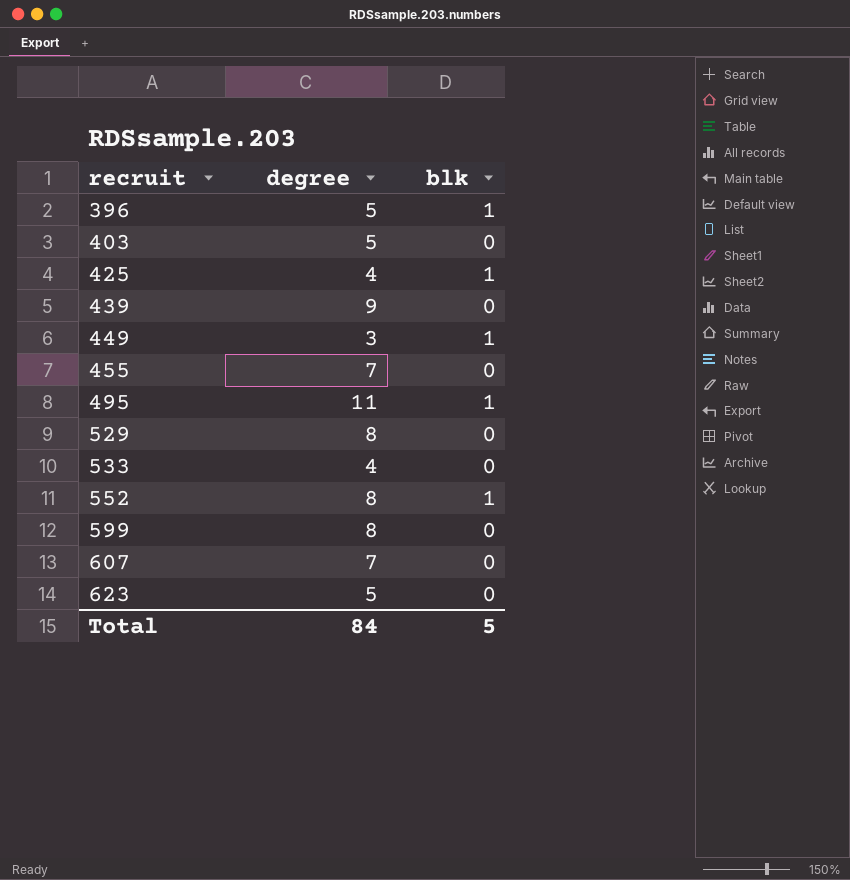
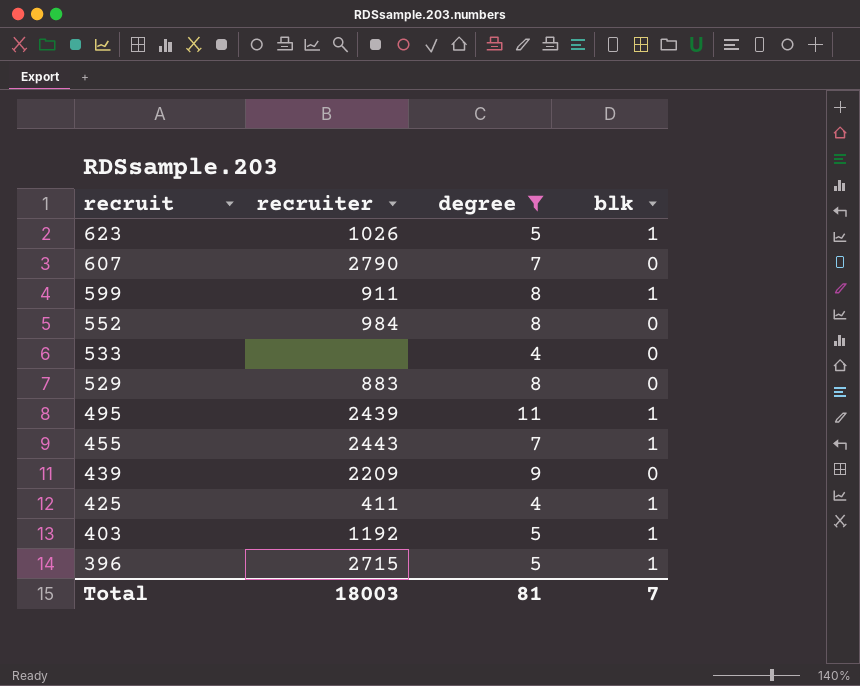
filter: none -> degree != 3
row order: recruit ascending -> recruit descending
column recruiter | position: none -> 2
623 | blk: 0 -> 1
599 | blk: 0 -> 1
552 | blk: 1 -> 0
455 | blk: 0 -> 1
403 | blk: 0 -> 1
Total | degree: 84 -> 81
Total | blk: 5 -> 7

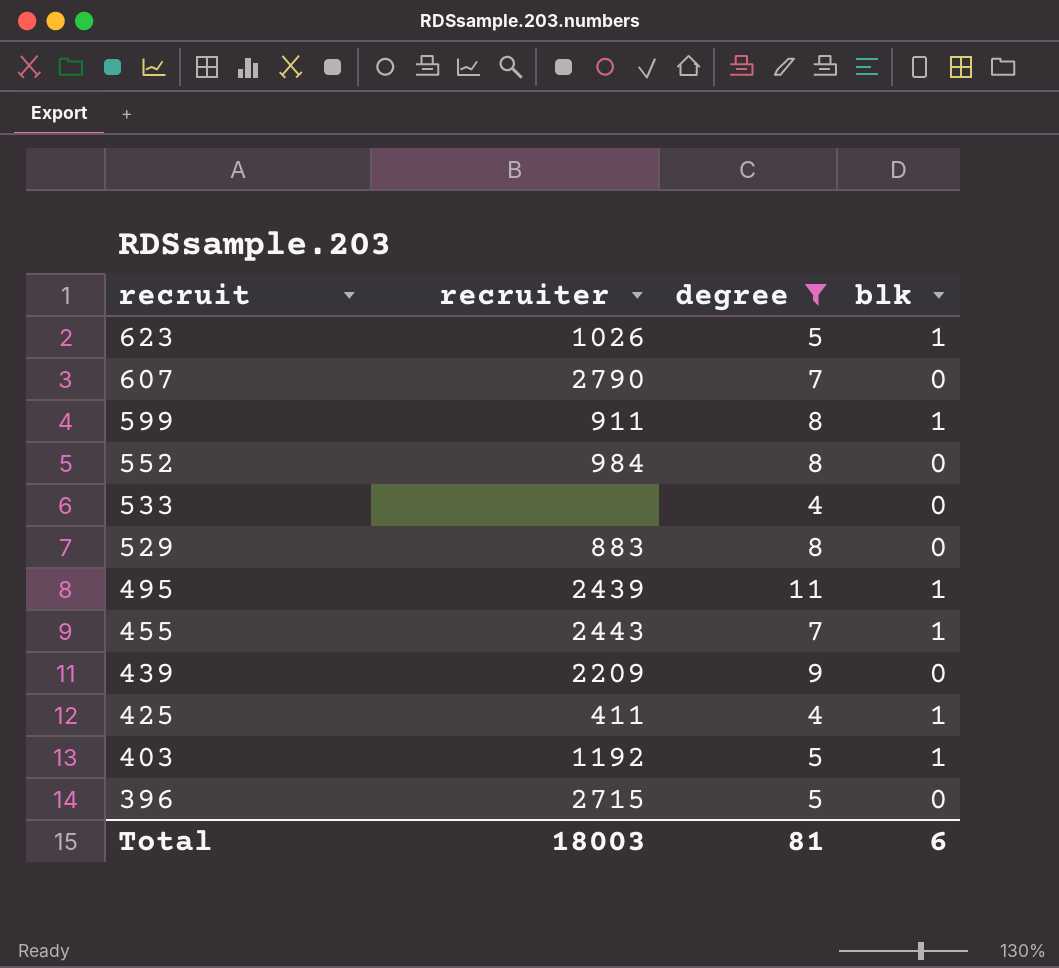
396 | blk: 1 -> 0
Total | blk: 7 -> 6

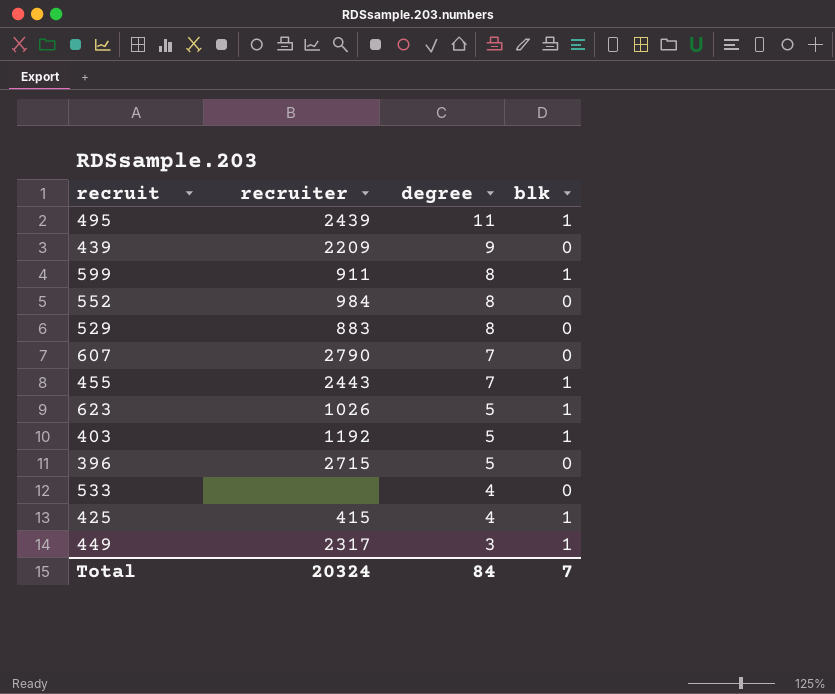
filter: degree != 3 -> none
row order: recruit descending -> degree descending
425 | recruiter: 411 -> 415
Total | recruiter: 18003 -> 20324
Total | degree: 81 -> 84
Total | blk: 6 -> 7

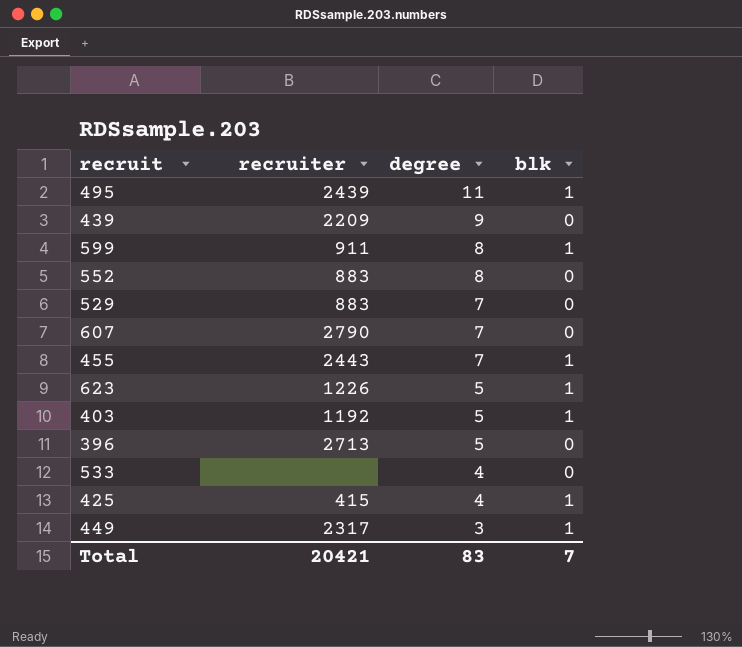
552 | recruiter: 984 -> 883
529 | degree: 8 -> 7
623 | recruiter: 1026 -> 1226
396 | recruiter: 2715 -> 2713
Total | recruiter: 20324 -> 20421
Total | degree: 84 -> 83

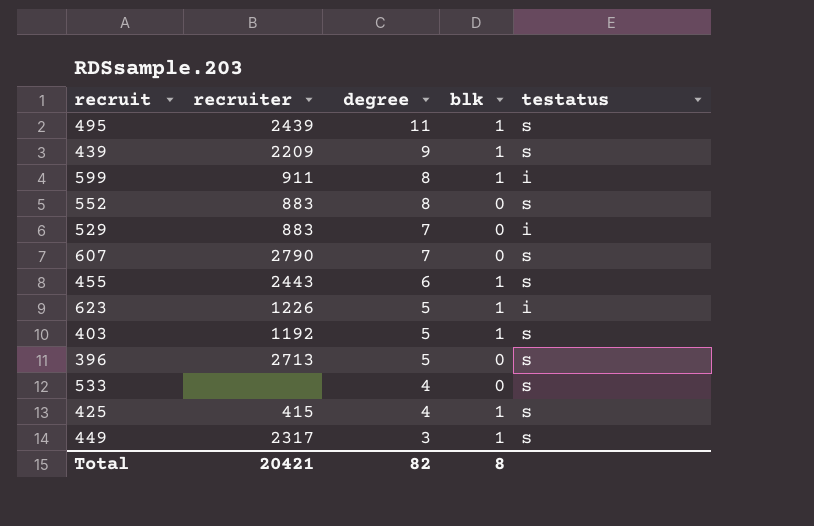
column testatus | position: none -> 5
439 | blk: 0 -> 1
455 | degree: 7 -> 6
Total | degree: 83 -> 82
Total | blk: 7 -> 8

